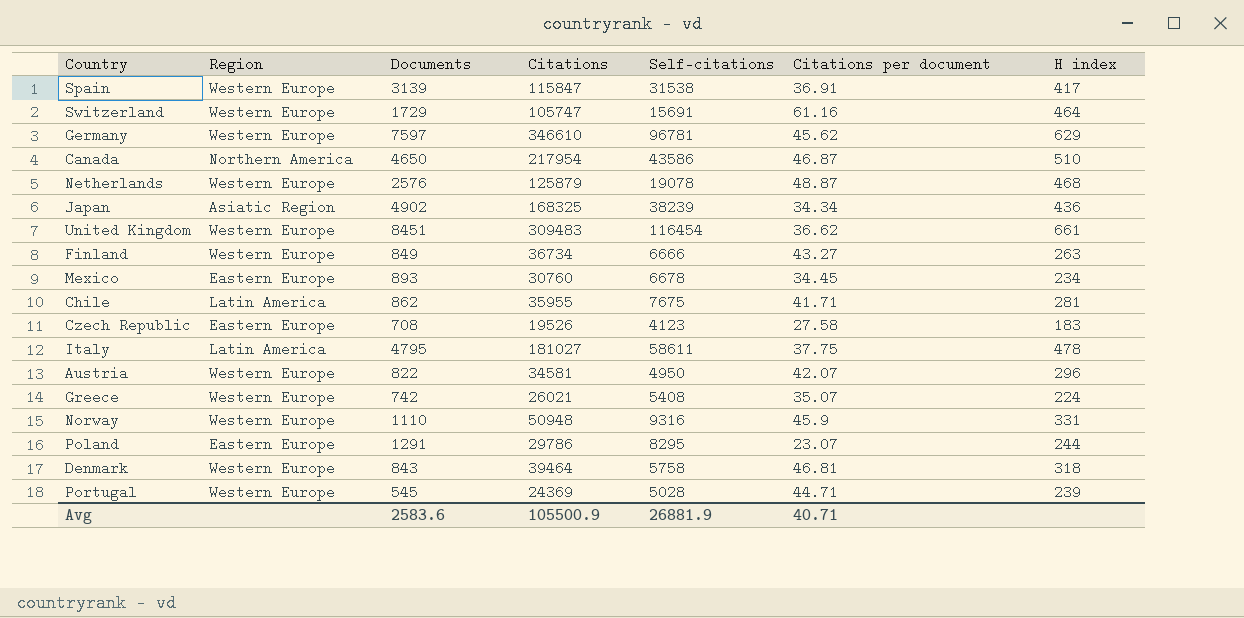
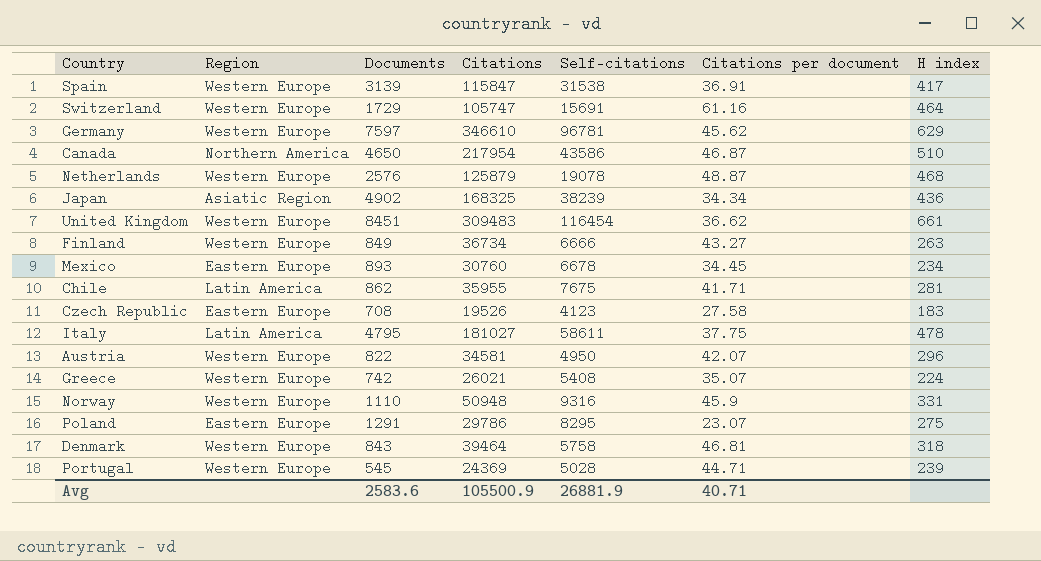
Poland | H index: 244 -> 275

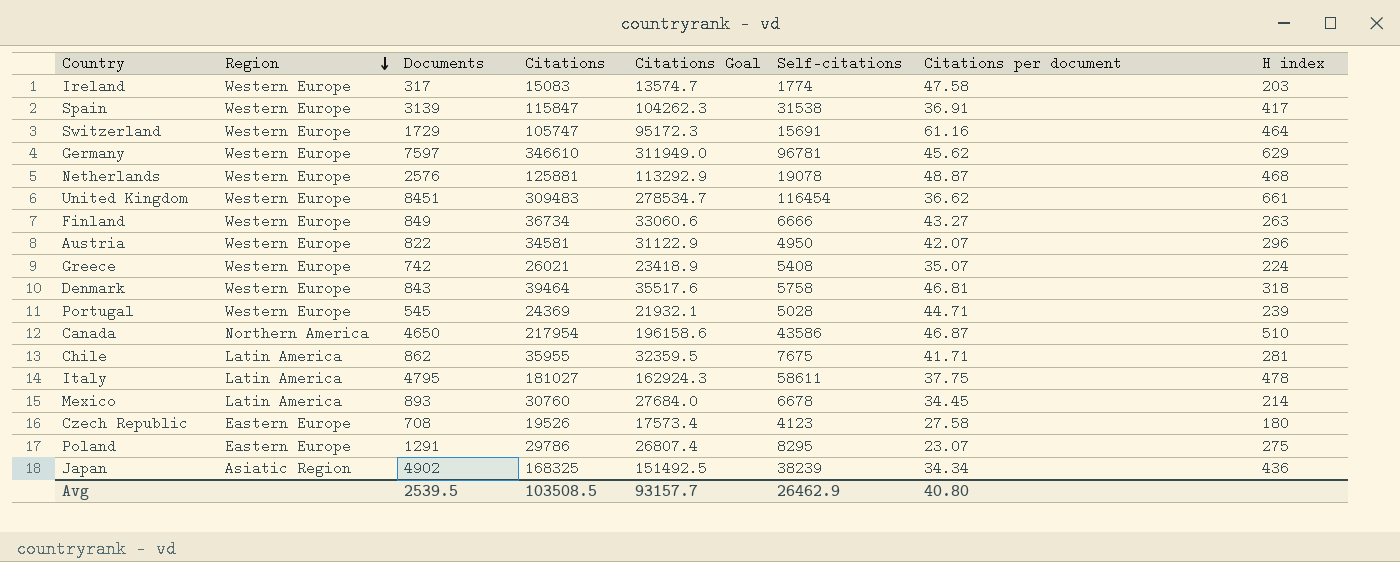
row order: none -> Region descending
column Citations Goal | formula: none -> [Citations] * 0.9
row Norway: Western Europe | 1110 | 50948 | 9316 | 45.9 | 331 -> none
row Ireland: none -> Western Europe | 317 | 15083 | 13574.7 | 1774 | 47.58 | 203
Netherlands | Citations: 125879 -> 125881
Mexico | Region: Eastern Europe -> Latin America
Mexico | H index: 234 -> 214
Czech Republic | H index: 183 -> 180
Avg | Documents: 2583.6 -> 2539.5
Avg | Citations: 105500.9 -> 103508.5
Avg | Self-citations: 26881.9 -> 26462.9
Avg | Citations per document: 40.71 -> 40.80

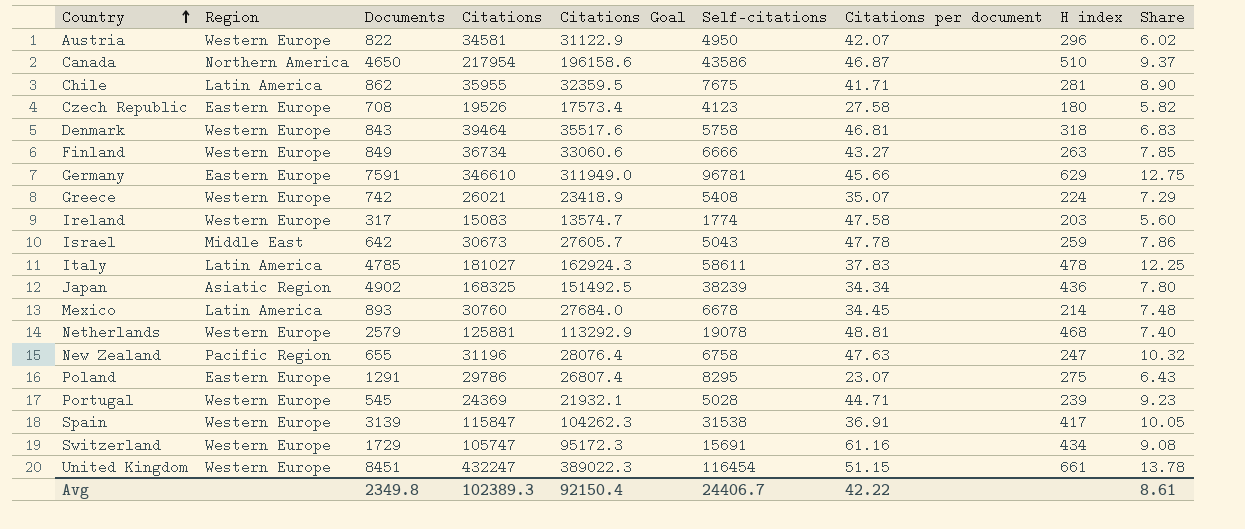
row order: Region descending -> Country ascending
column Share | formula: none -> [Self-citations] / [Documents]
Germany | Region: Western Europe -> Eastern Europe
Germany | Documents: 7597 -> 7591
Germany | Citations per document: 45.62 -> 45.66
row Israel: none -> Middle East | 642 | 30673 | 27605.7 | 5043 | 47.78 | 259 | 7.86
Italy | Documents: 4795 -> 4785
Italy | Citations per document: 37.75 -> 37.83
Netherlands | Documents: 2576 -> 2579
Netherlands | Citations per document: 48.87 -> 48.81
row New Zealand: none -> Pacific Region | 655 | 31196 | 28076.4 | 6758 | 47.63 | 247 | 10.32
Switzerland | H index: 464 -> 434
United Kingdom | Citations: 309483 -> 432247
United Kingdom | Citations Goal: 278534.7 -> 389022.3
United Kingdom | Citations per document: 36.62 -> 51.15
Avg | Documents: 2539.5 -> 2349.8
Avg | Citations: 103508.5 -> 102389.3
Avg | Citations Goal: 93157.7 -> 92150.4
Avg | Self-citations: 26462.9 -> 24406.7
Avg | Citations per document: 40.80 -> 42.22

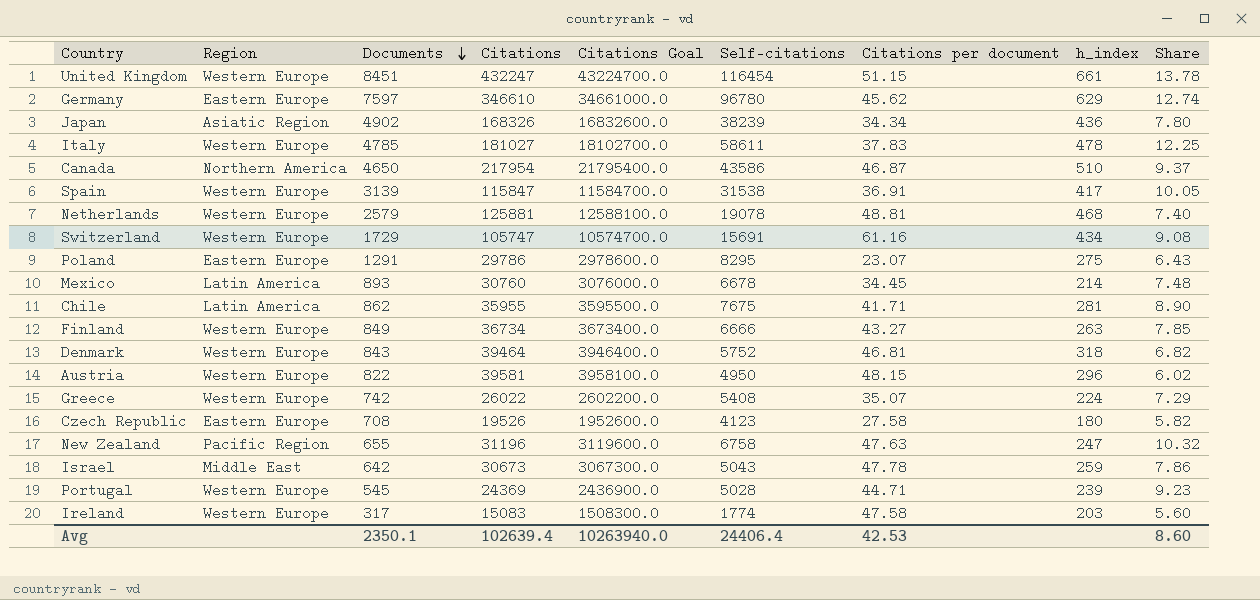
row order: Country ascending -> Documents descending
column Citations Goal | formula: [Citations] * 0.9 -> [Citations] * 100
column name: H index -> h_index
Germany | Documents: 7591 -> 7597
Germany | Self-citations: 96781 -> 96780
Germany | Citations per document: 45.66 -> 45.62
Germany | Share: 12.75 -> 12.74
Japan | Citations: 168325 -> 168326
Italy | Region: Latin America -> Western Europe
Denmark | Self-citations: 5758 -> 5752
Denmark | Share: 6.83 -> 6.82
Austria | Citations: 34581 -> 39581
Austria | Citations per document: 42.07 -> 48.15
Greece | Citations: 26021 -> 26022
Avg | Documents: 2349.8 -> 2350.1
Avg | Citations: 102389.3 -> 102639.4
Avg | Citations Goal: 92150.4 -> 10263940.0
Avg | Self-citations: 24406.7 -> 24406.4
Avg | Citations per document: 42.22 -> 42.53
Avg | Share: 8.61 -> 8.60

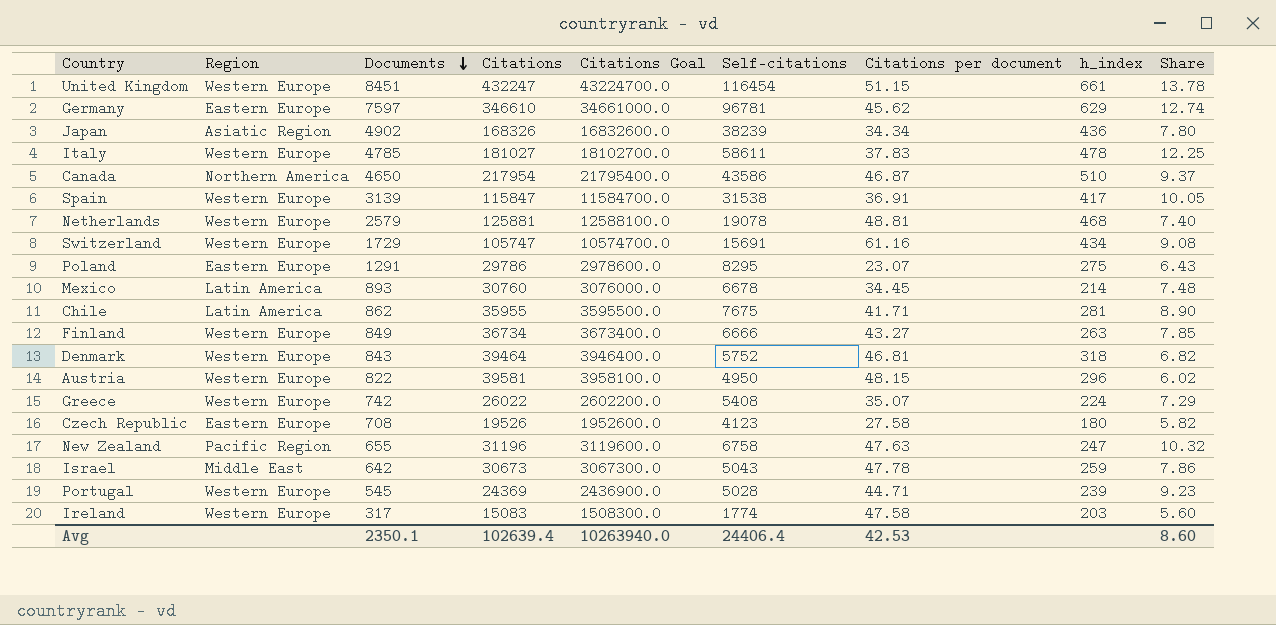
Germany | Self-citations: 96780 -> 96781

